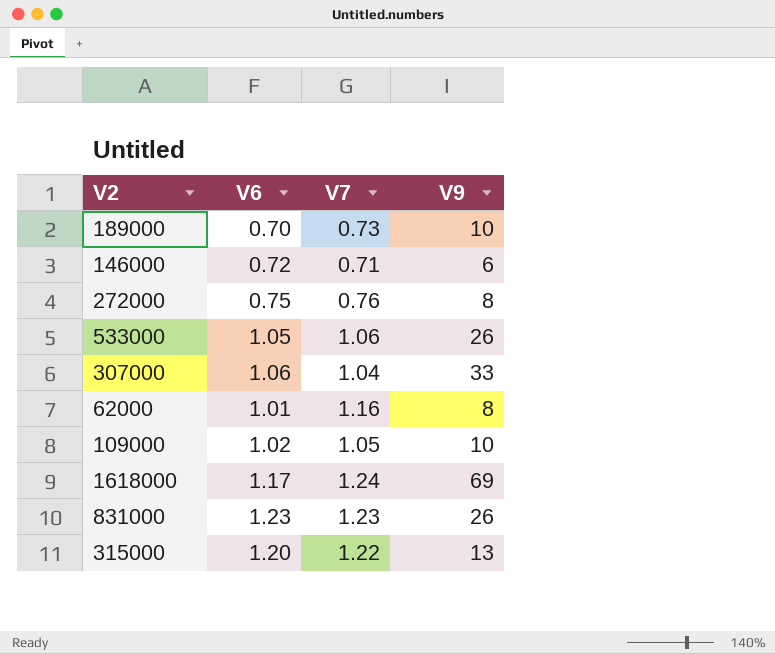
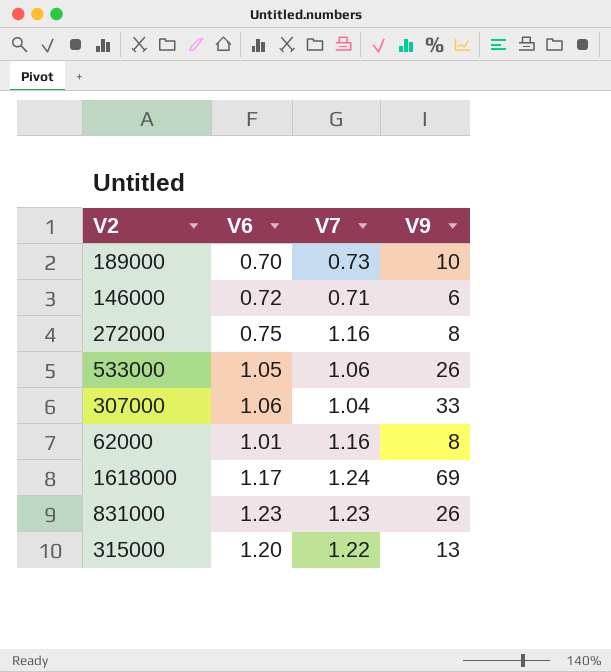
row 109000: 1.02 | 1.05 | 10 -> none
272000 | V7: 0.76 -> 1.16

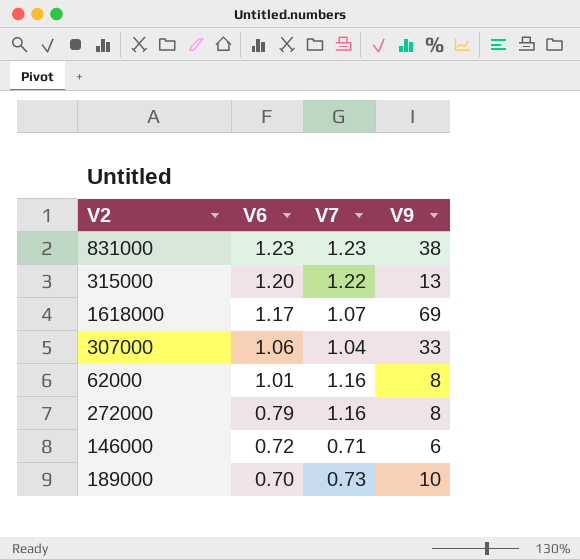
row order: none -> V6 descending
row 533000: 1.05 | 1.06 | 26 -> none
831000 | V9: 26 -> 38
1618000 | V7: 1.24 -> 1.07
272000 | V6: 0.75 -> 0.79

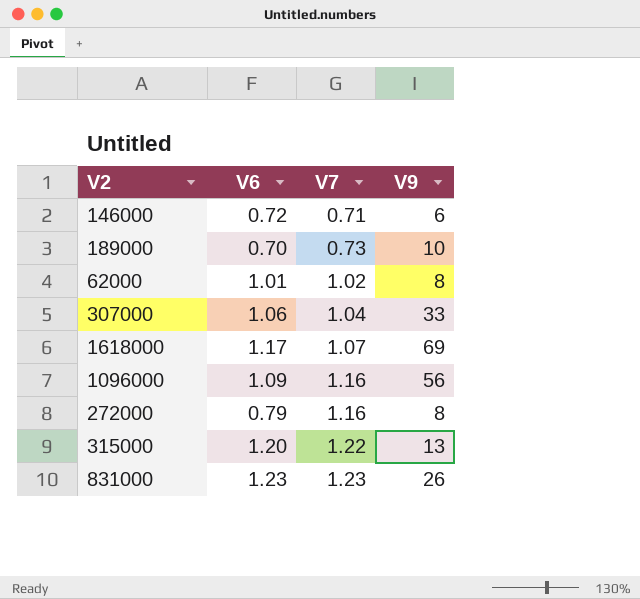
row order: V6 descending -> V7 ascending
62000 | V7: 1.16 -> 1.02
row 1096000: none -> 1.09 | 1.16 | 56
831000 | V9: 38 -> 26

